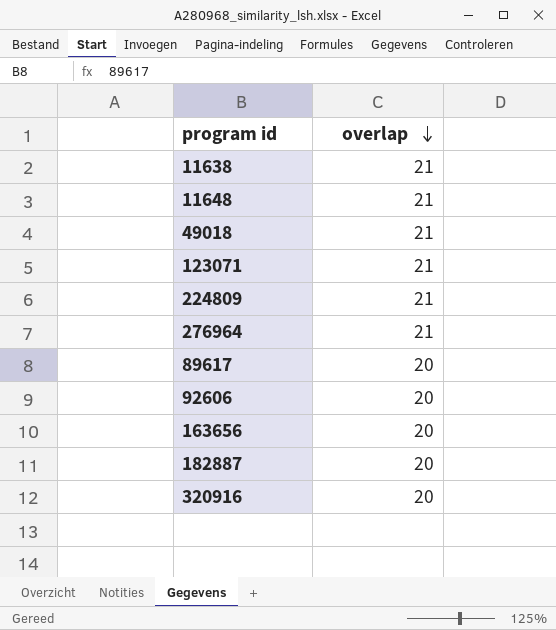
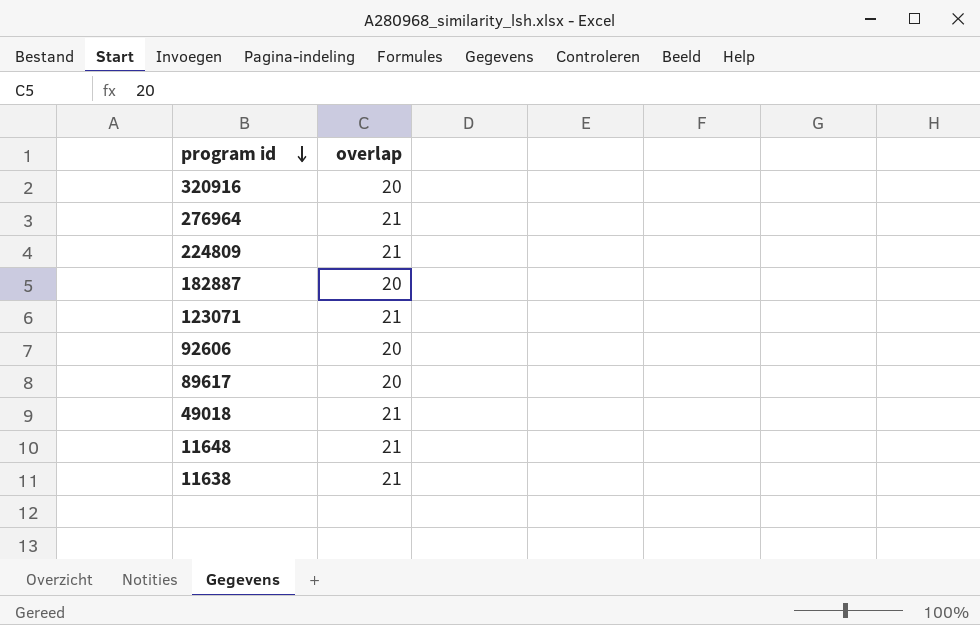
row order: overlap descending -> program id descending
row 163656: 20 -> none

